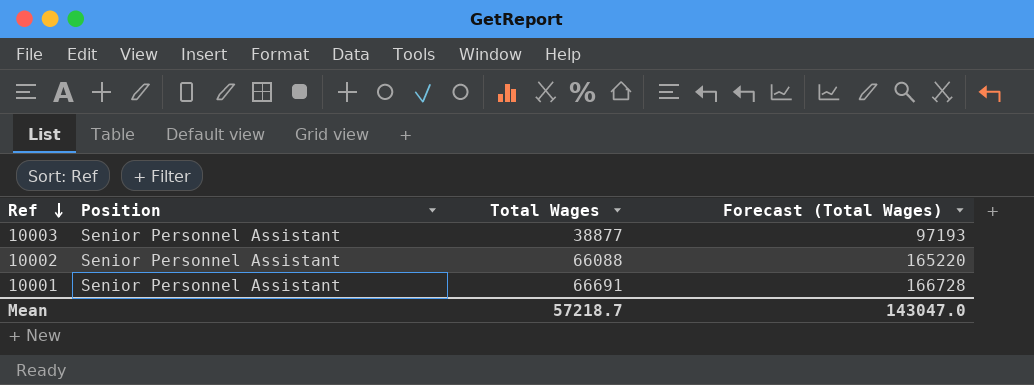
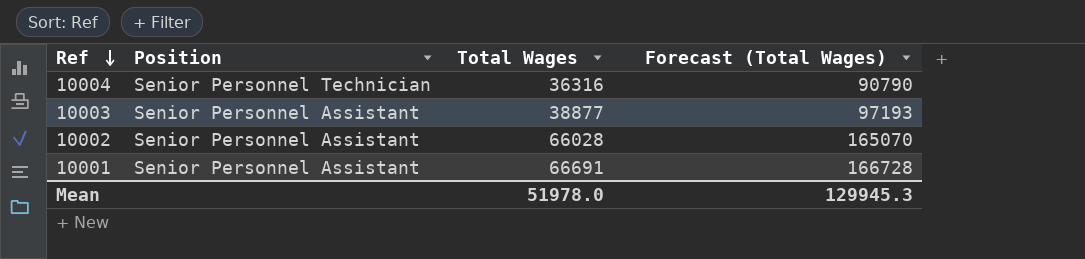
row 10004: none -> Senior Personnel Technician | 36316 | 90790
10002 | Total Wages: 66088 -> 66028
10002 | Forecast (Total Wages): 165220 -> 165070
Mean | Total Wages: 57218.7 -> 51978.0
Mean | Forecast (Total Wages): 143047.0 -> 129945.3

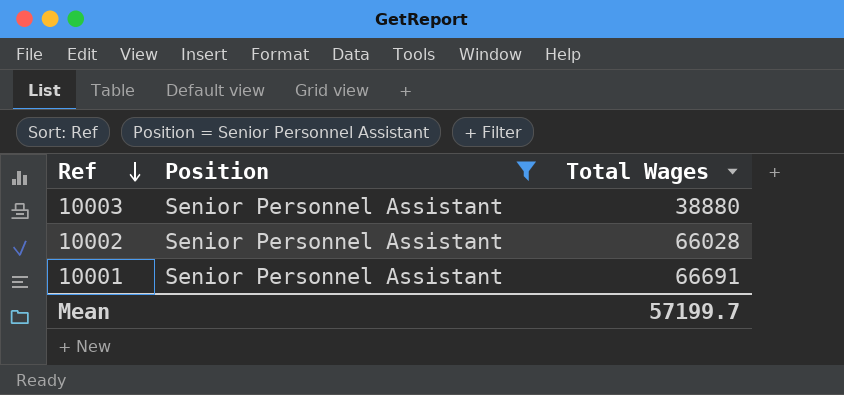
filter: none -> Position = Senior Personnel Assistant
column Forecast (Total Wages) | formula: [Total Wages] * 2.5 -> none
10003 | Total Wages: 38877 -> 38880
Mean | Total Wages: 51978.0 -> 57199.7

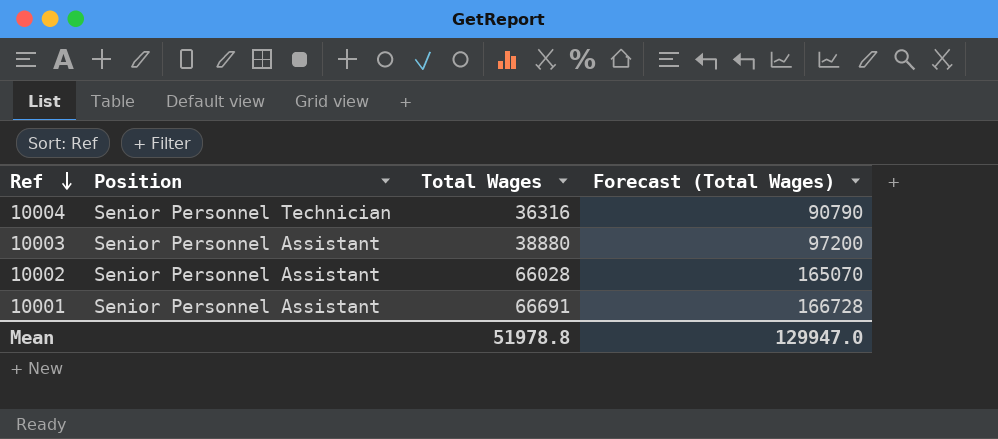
filter: Position = Senior Personnel Assistant -> none
column Forecast (Total Wages) | formula: none -> [Total Wages] * 2.5
Mean | Total Wages: 57199.7 -> 51978.8

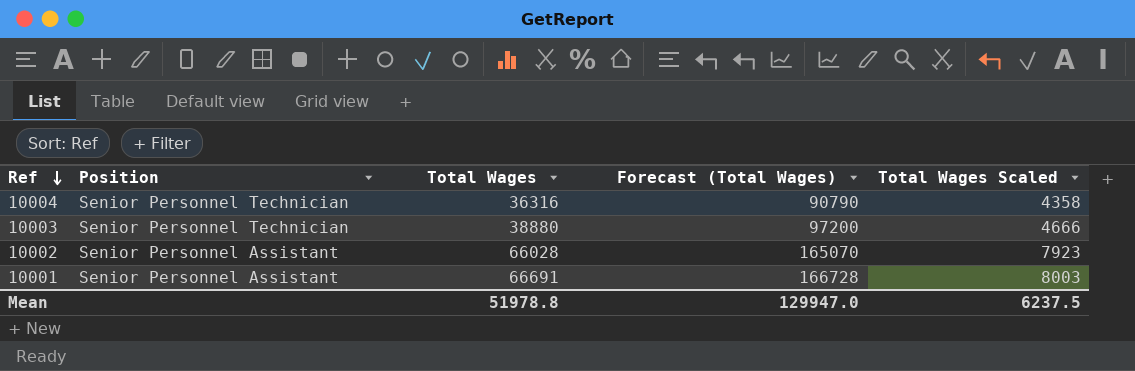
column Total Wages Scaled | formula: none -> [Total Wages] * 0.12
10003 | Position: Senior Personnel Assistant -> Senior Personnel Technician

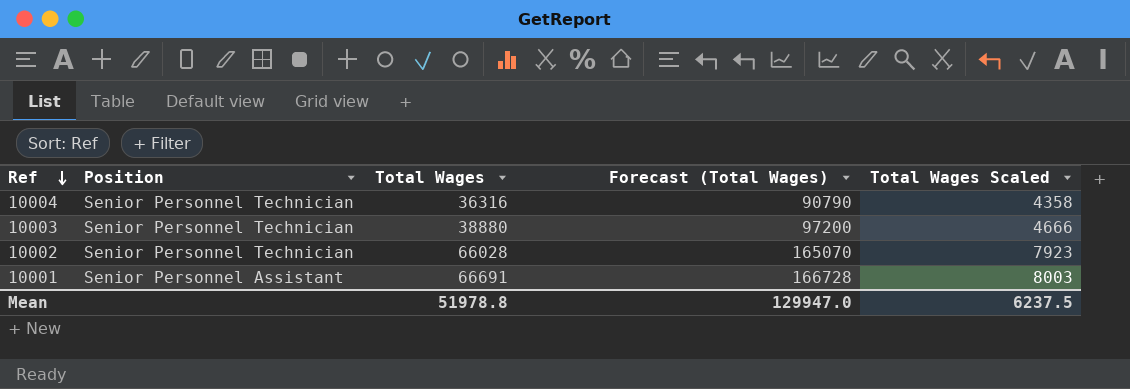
10002 | Position: Senior Personnel Assistant -> Senior Personnel Technician

